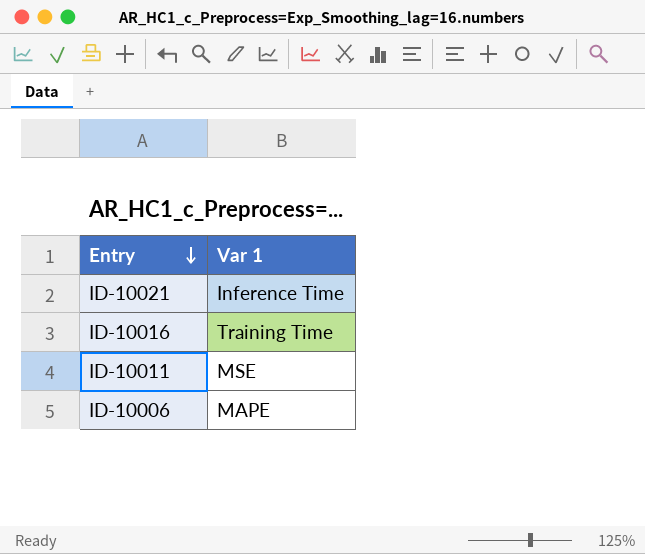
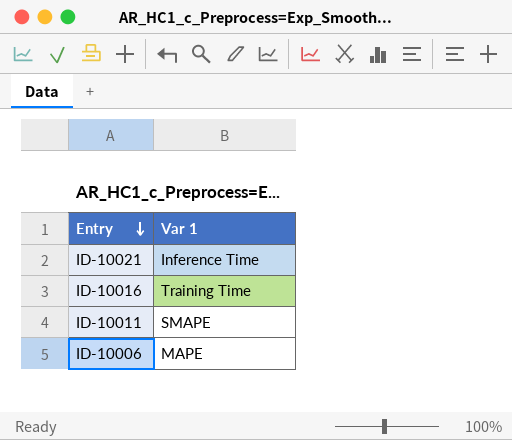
ID-10011 | Var 1: MSE -> SMAPE

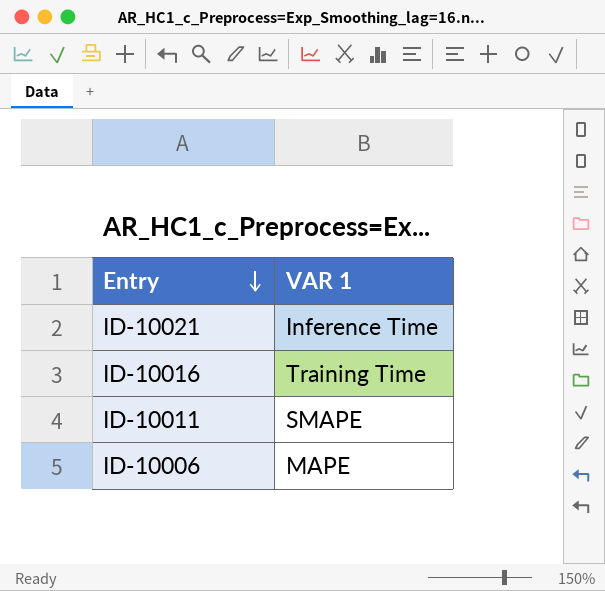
column name: Var 1 -> VAR 1

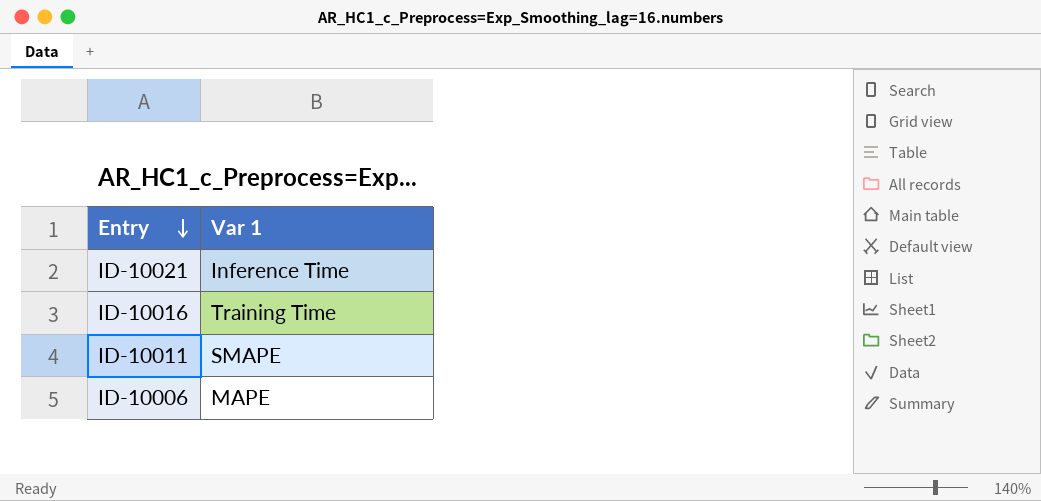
column name: VAR 1 -> Var 1

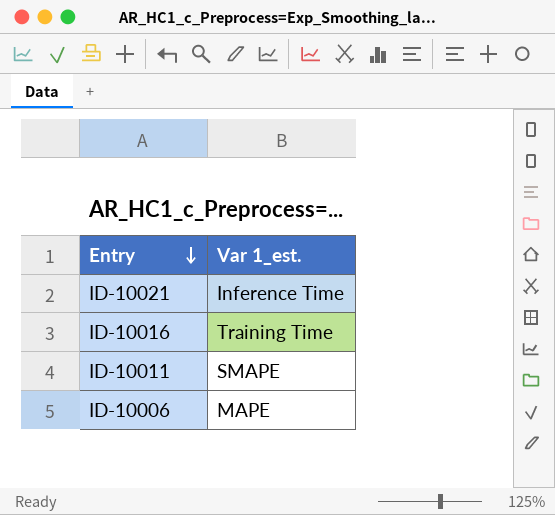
column name: Var 1 -> Var 1_est.

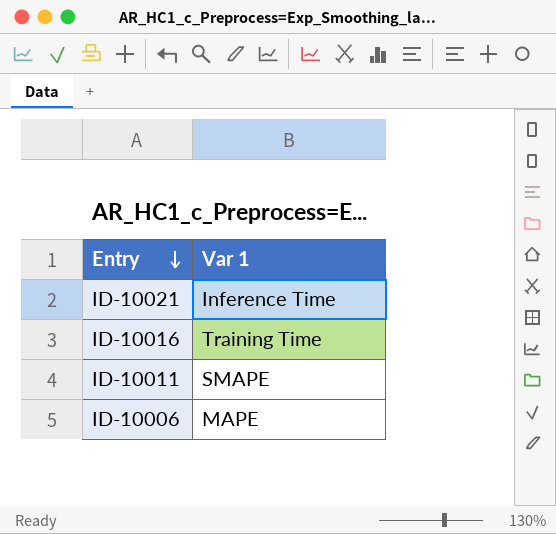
column name: Var 1_est. -> Var 1

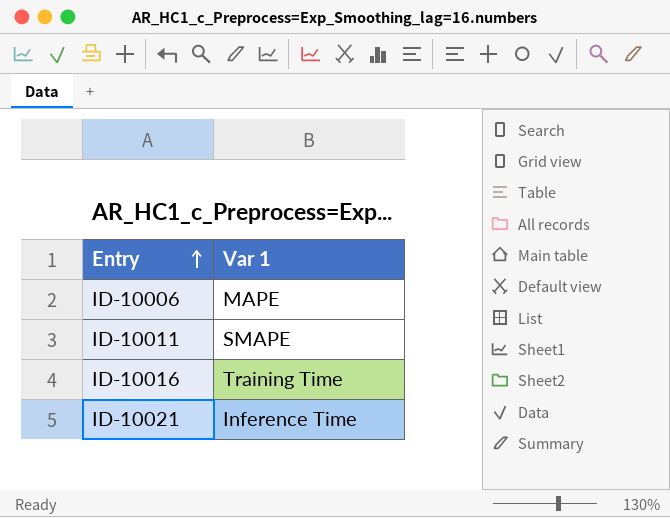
row order: Entry descending -> Entry ascending

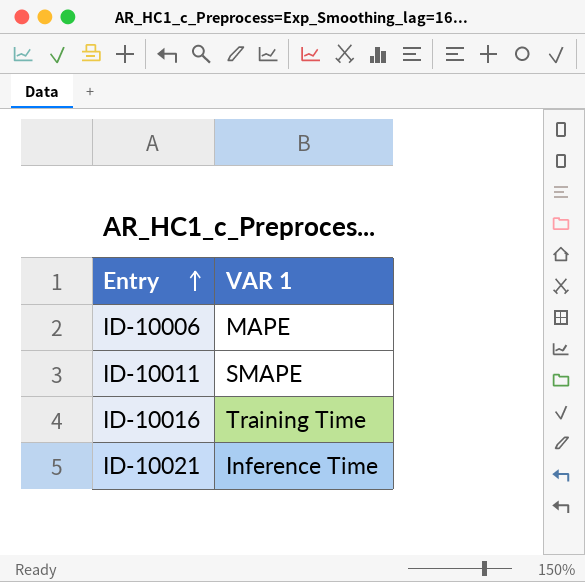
column name: Var 1 -> VAR 1

